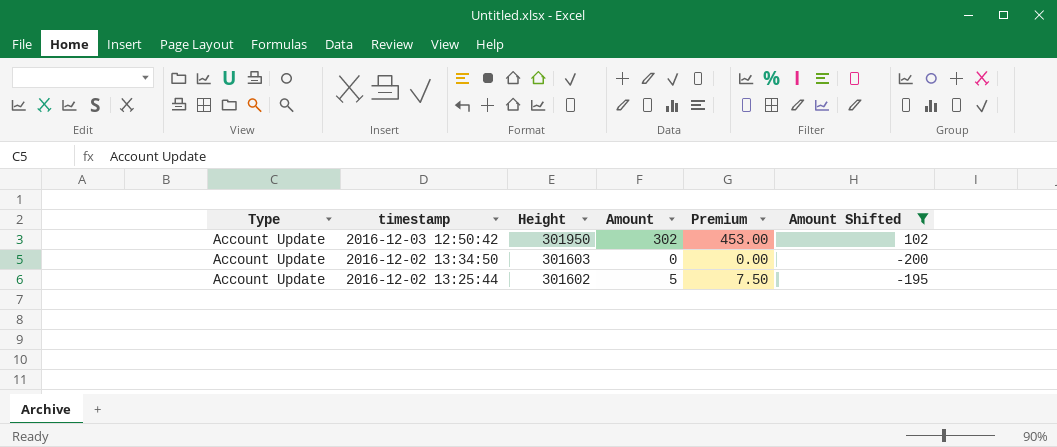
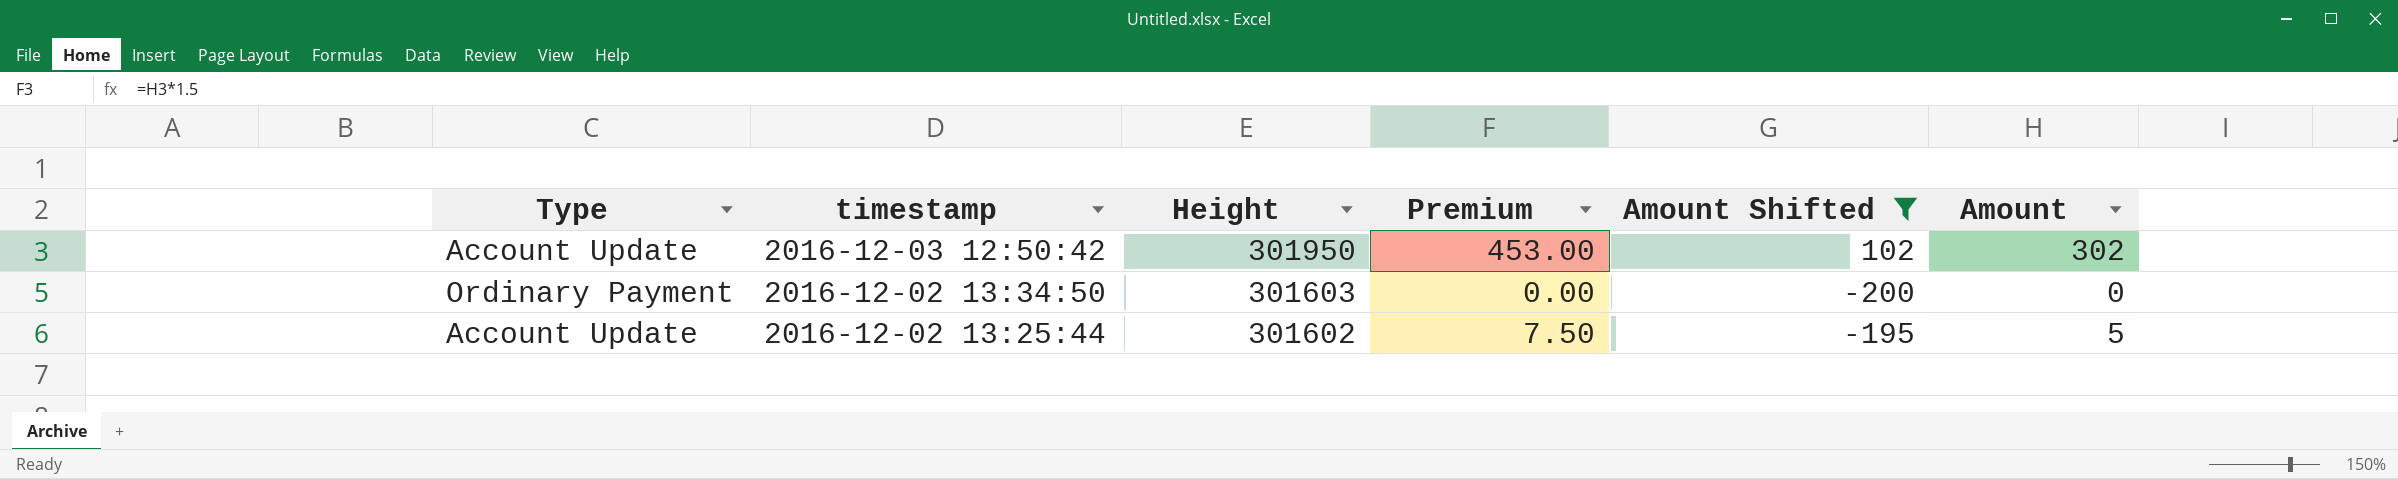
column Amount | position: 4 -> 6
2016-12-02 13:34:50 | Type: Account Update -> Ordinary Payment

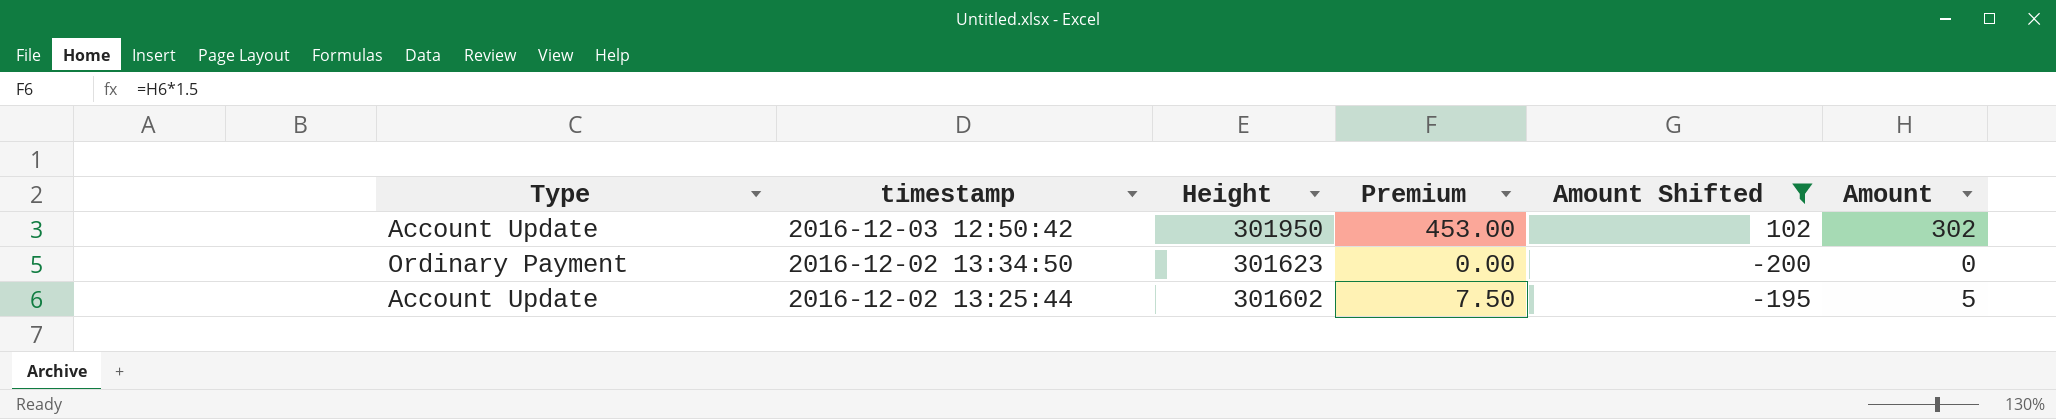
2016-12-02 13:34:50 | Height: 301603 -> 301623

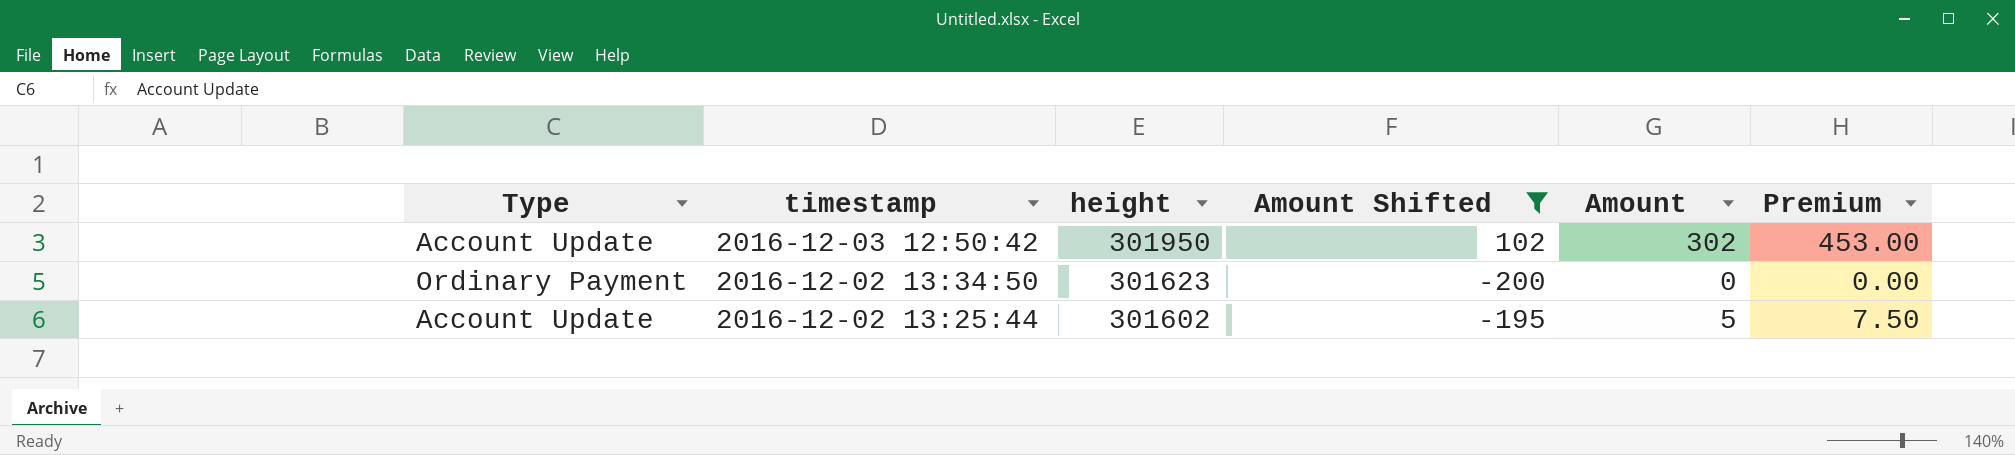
column name: Height -> height
column Premium | position: 4 -> 6

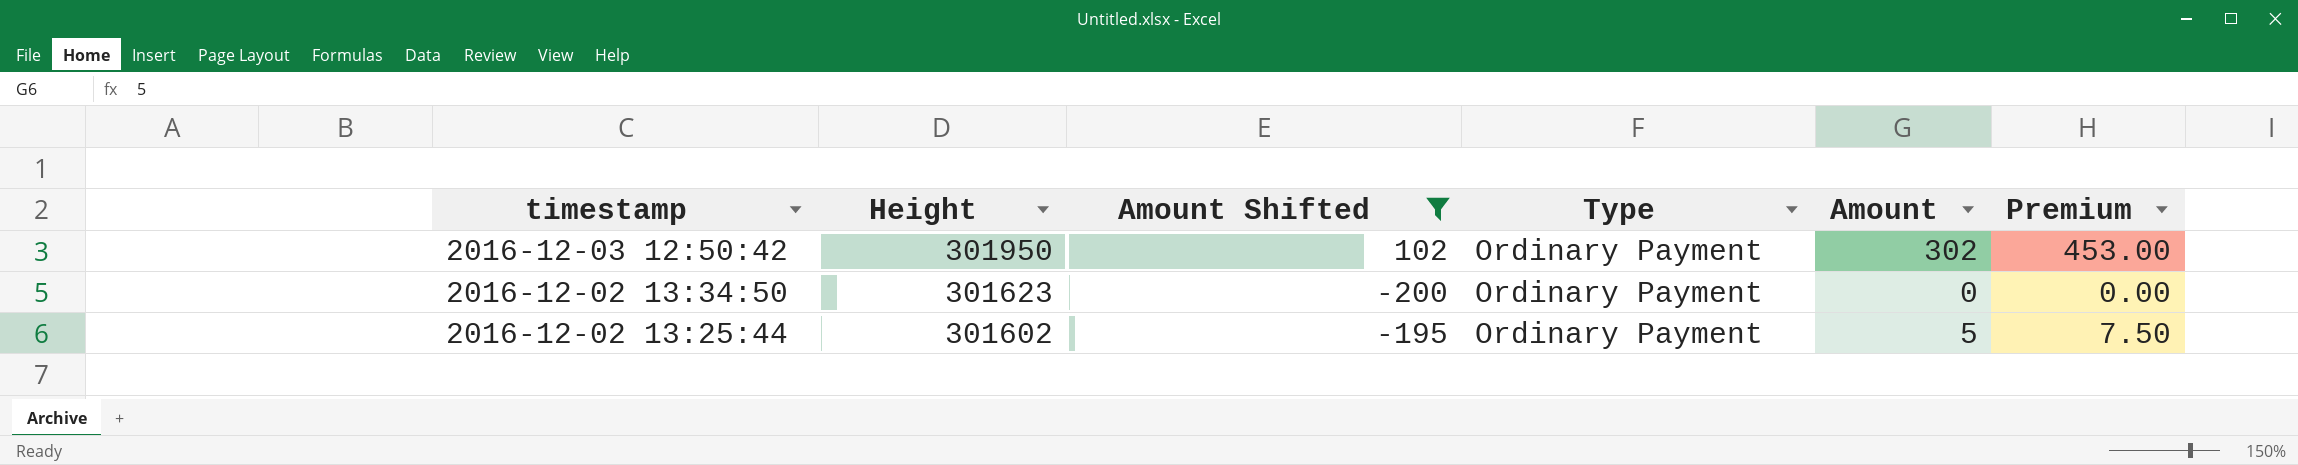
column name: height -> Height
column Type | position: 1 -> 4
2016-12-03 12:50:42 | Type: Account Update -> Ordinary Payment
2016-12-02 13:25:44 | Type: Account Update -> Ordinary Payment

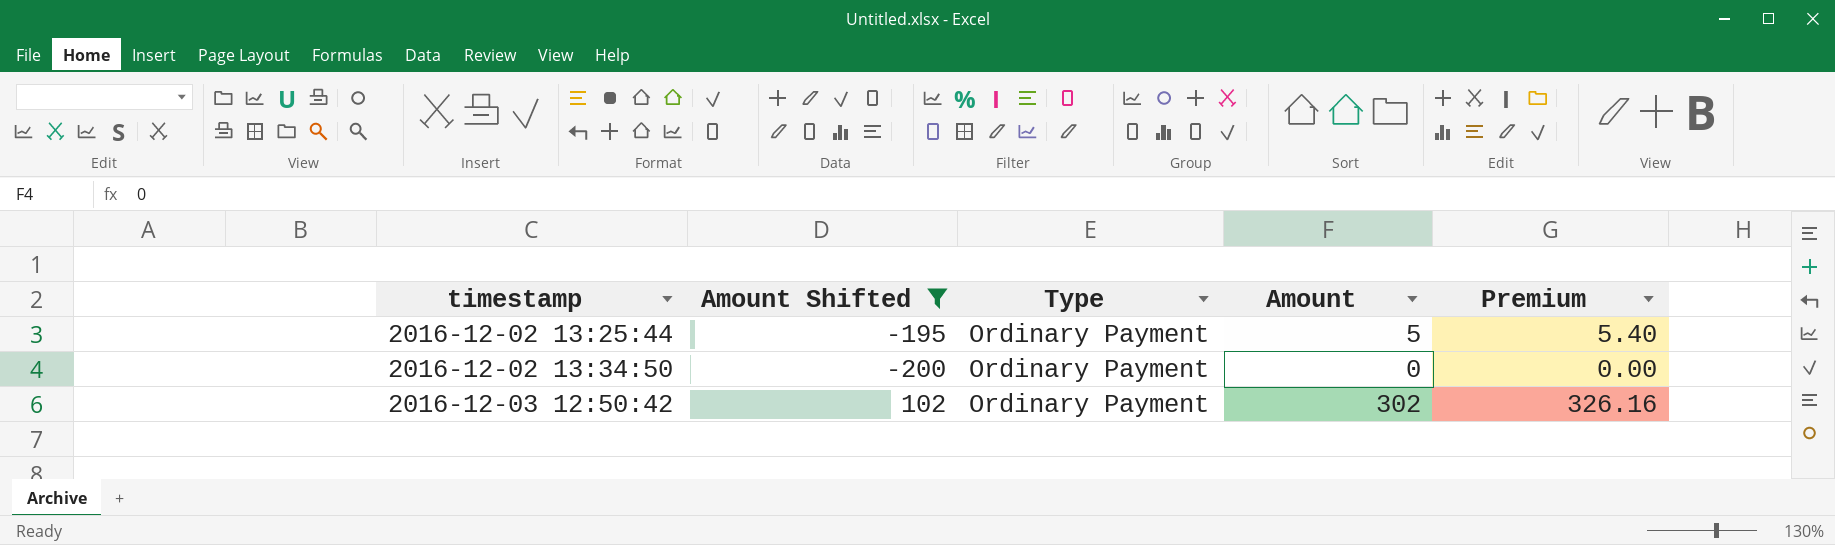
row order: timestamp descending -> timestamp ascending
column Height | position: 2 -> none
column Premium | formula: [Amount] * 1.5 -> [Amount] * 1.08

